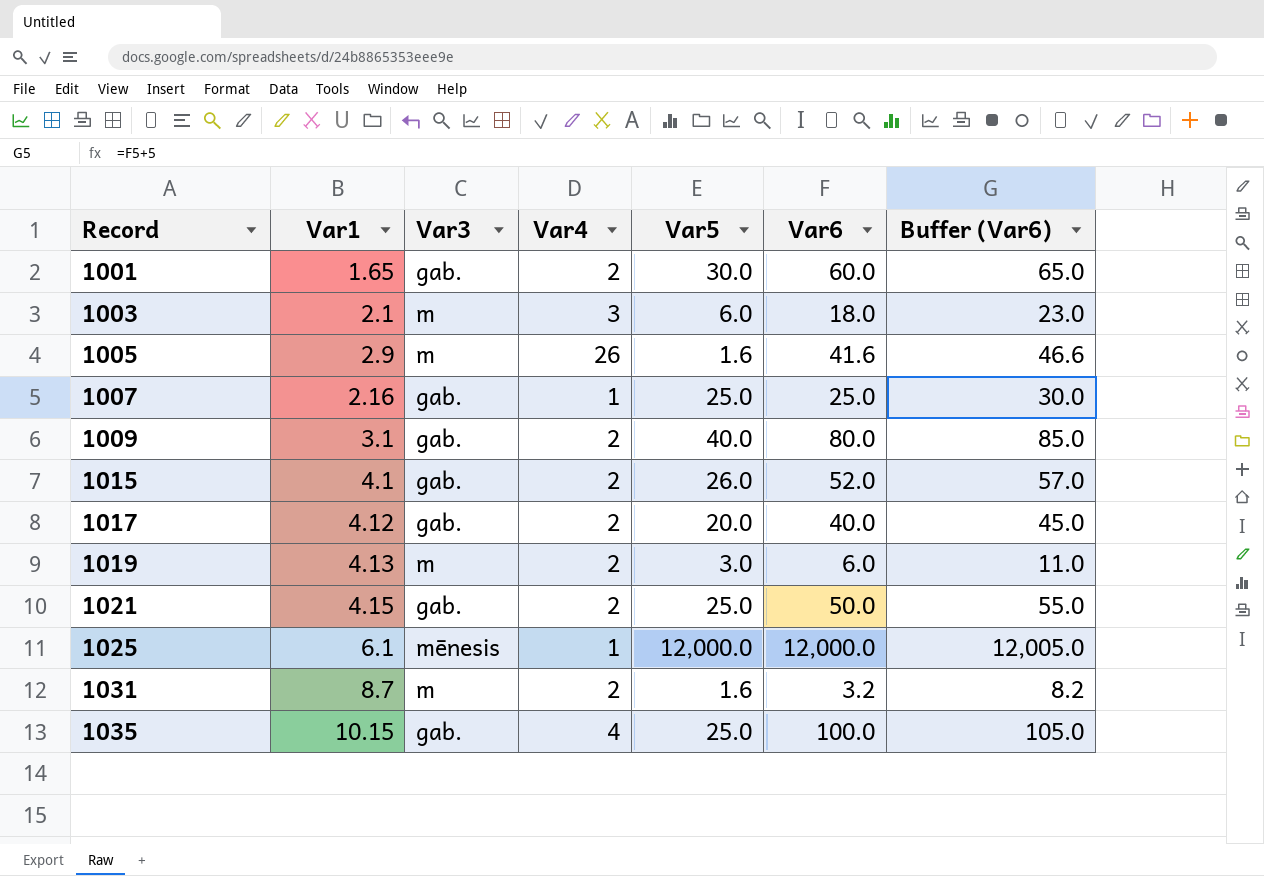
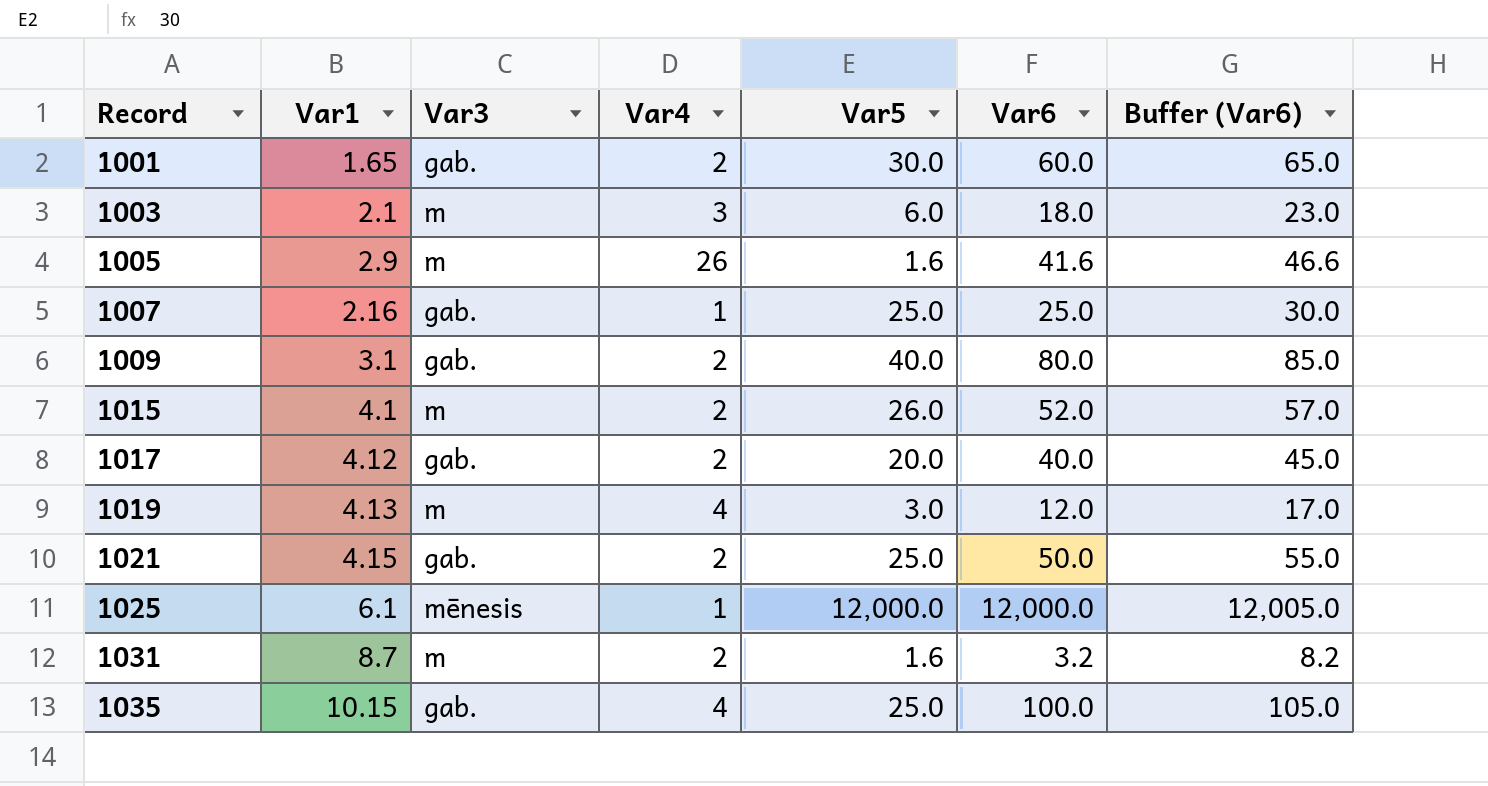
1015 | Var3: gab. -> m
1019 | Var4: 2 -> 4
1019 | Var6: 6.0 -> 12.0
1019 | Buffer (Var6): 11.0 -> 17.0

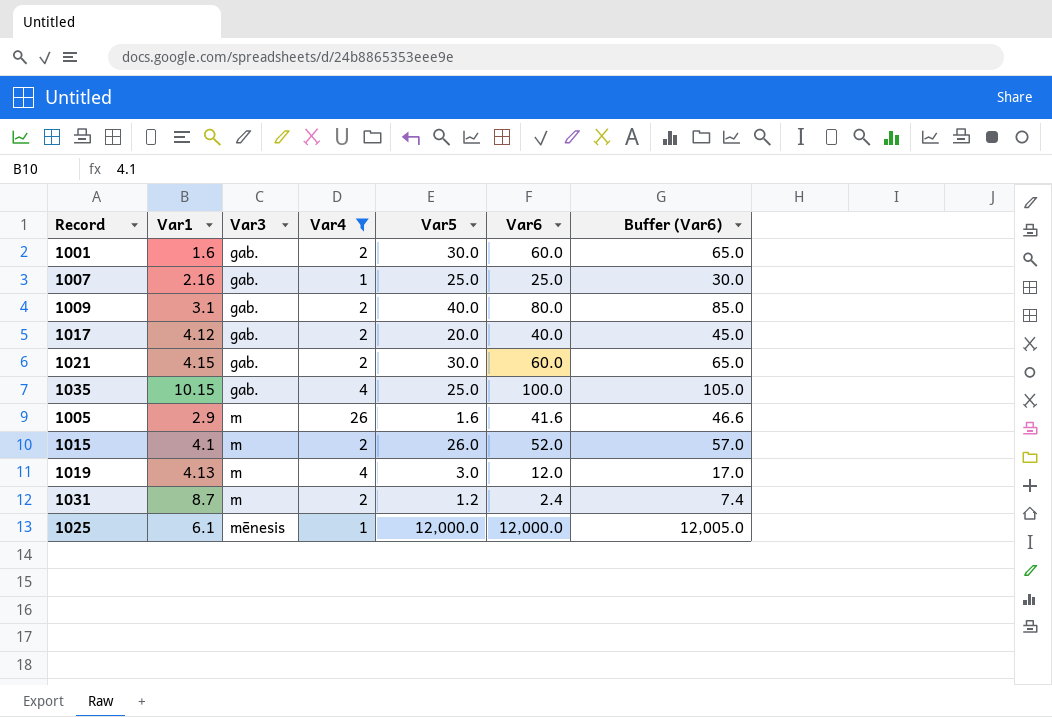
filter: none -> Var4 != 3
row order: Record ascending -> Var3 ascending
1001 | Var1: 1.65 -> 1.6
1021 | Var5: 25.0 -> 30.0
1021 | Var6: 50.0 -> 60.0
1021 | Buffer (Var6): 55.0 -> 65.0
1031 | Var5: 1.6 -> 1.2
1031 | Var6: 3.2 -> 2.4
1031 | Buffer (Var6): 8.2 -> 7.4

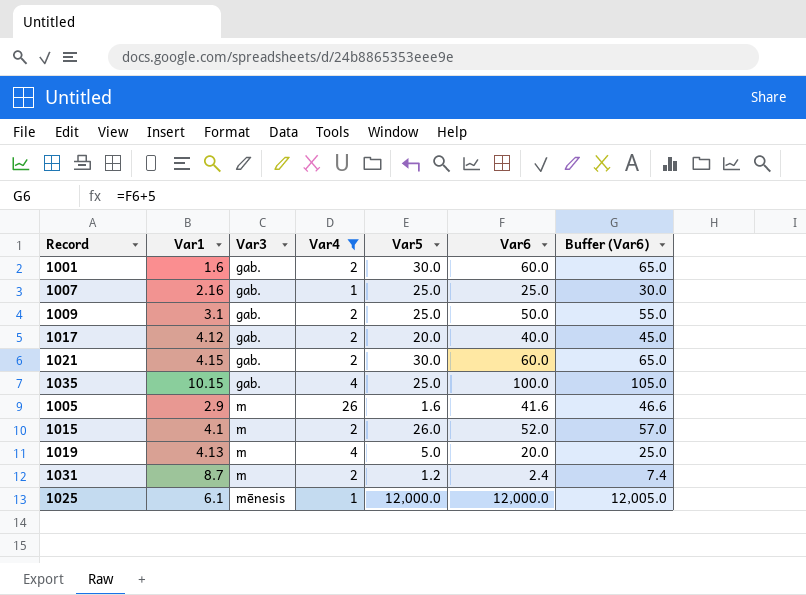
1009 | Var5: 40.0 -> 25.0
1009 | Var6: 80.0 -> 50.0
1009 | Buffer (Var6): 85.0 -> 55.0
1019 | Var5: 3.0 -> 5.0
1019 | Var6: 12.0 -> 20.0
1019 | Buffer (Var6): 17.0 -> 25.0

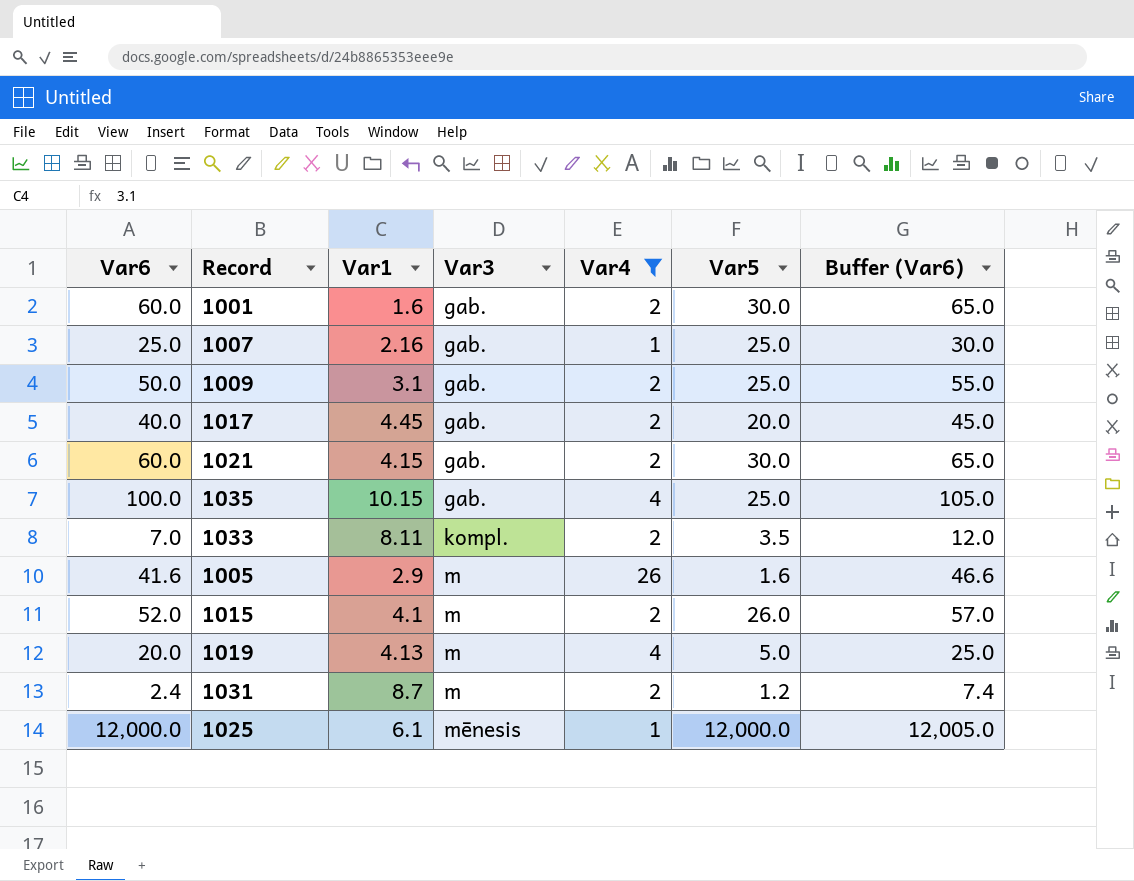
column Var6 | position: 6 -> 1
1017 | Var1: 4.12 -> 4.45
row 1033: none -> 7.0 | 8.11 | kompl. | 2 | 3.5 | 12.0

